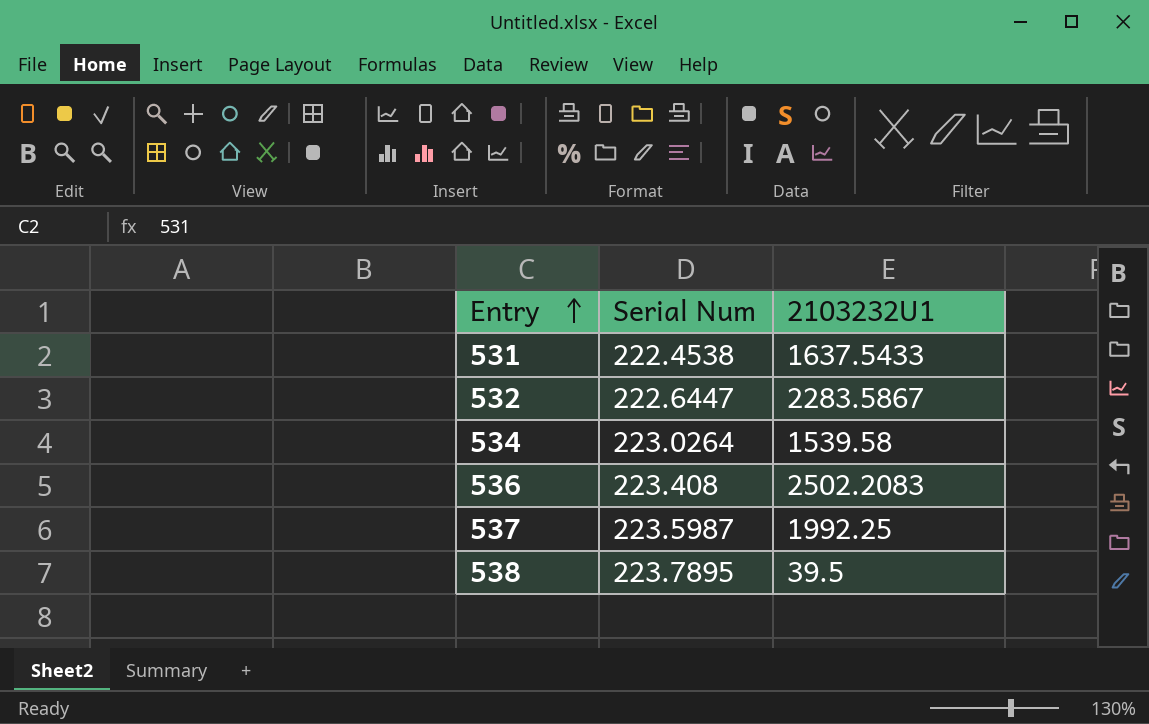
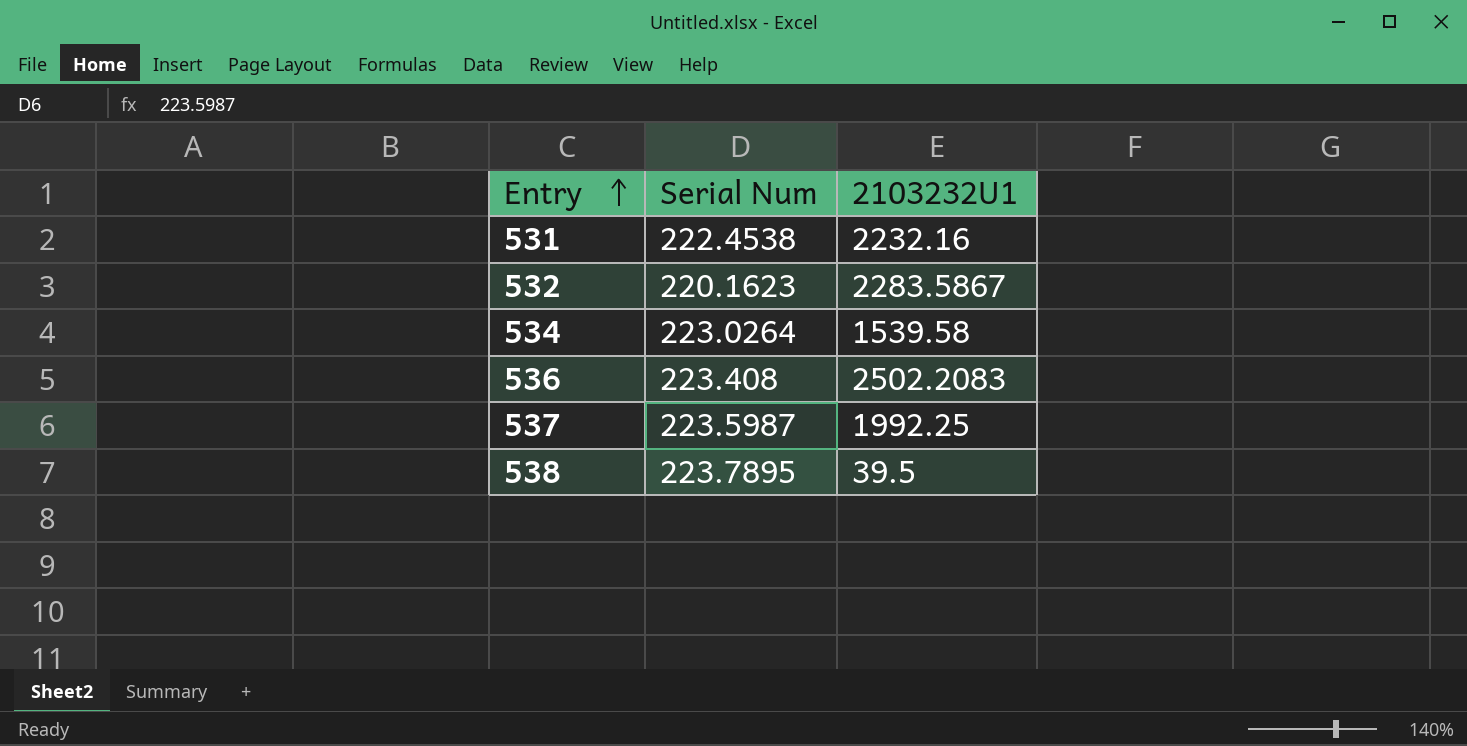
531 | 2103232U1: 1637.5433 -> 2232.16
532 | Serial Num: 222.6447 -> 220.1623

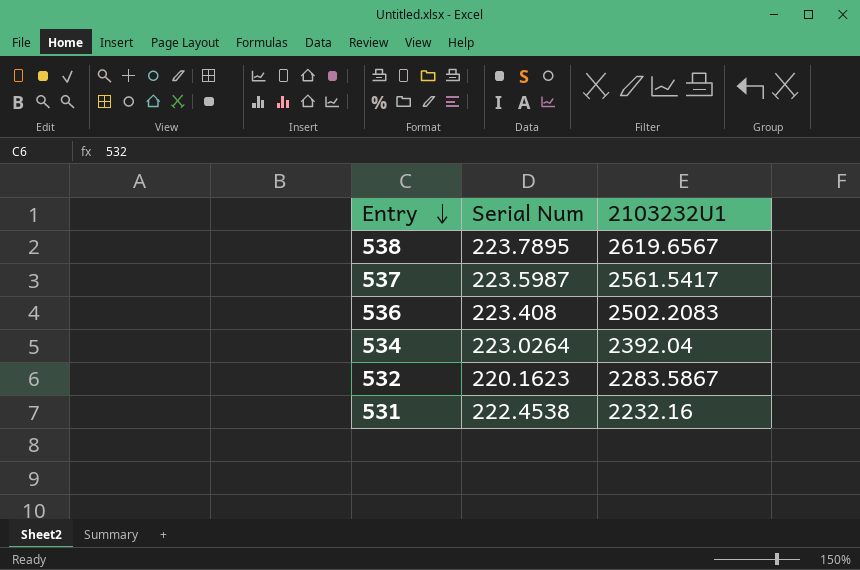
row order: Entry ascending -> Entry descending
538 | 2103232U1: 39.5 -> 2619.6567
537 | 2103232U1: 1992.25 -> 2561.5417
534 | 2103232U1: 1539.58 -> 2392.04

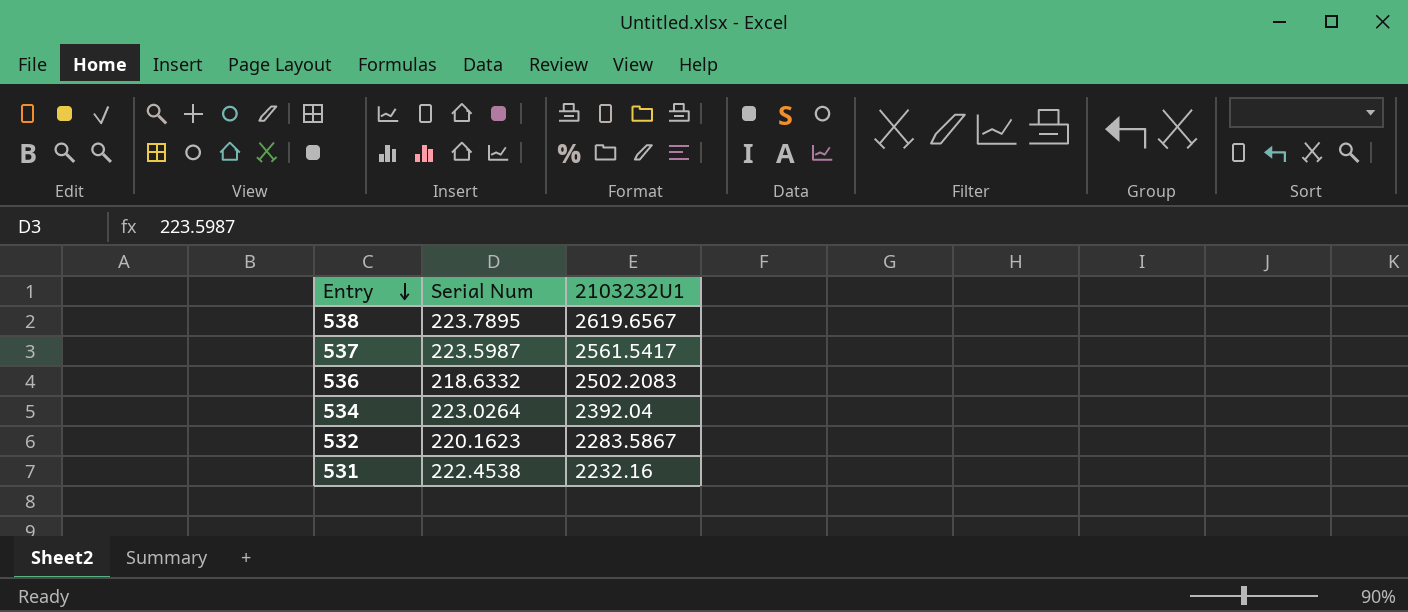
536 | Serial Num: 223.408 -> 218.6332

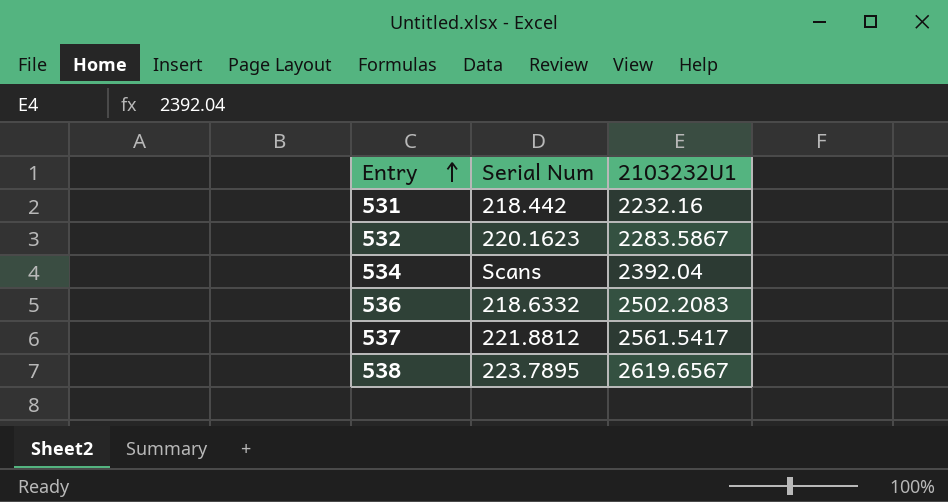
row order: Entry descending -> Entry ascending
531 | Serial Num: 222.4538 -> 218.442
534 | Serial Num: 223.0264 -> Scans
537 | Serial Num: 223.5987 -> 221.8812

